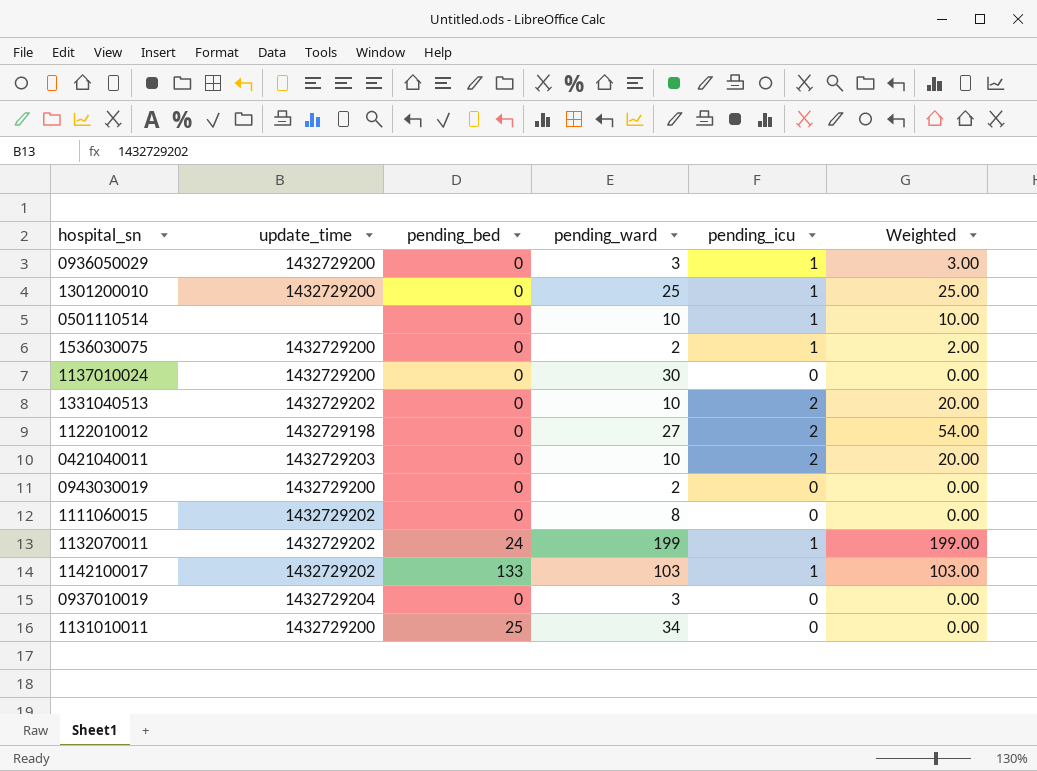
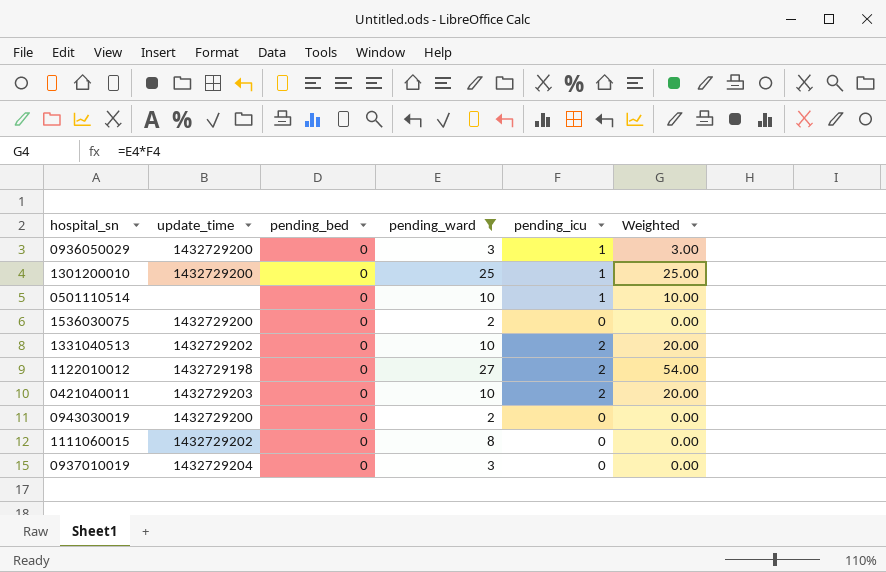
filter: none -> pending_ward <= 27
1536030075 | pending_icu: 1 -> 0
1536030075 | Weighted: 2.00 -> 0.00

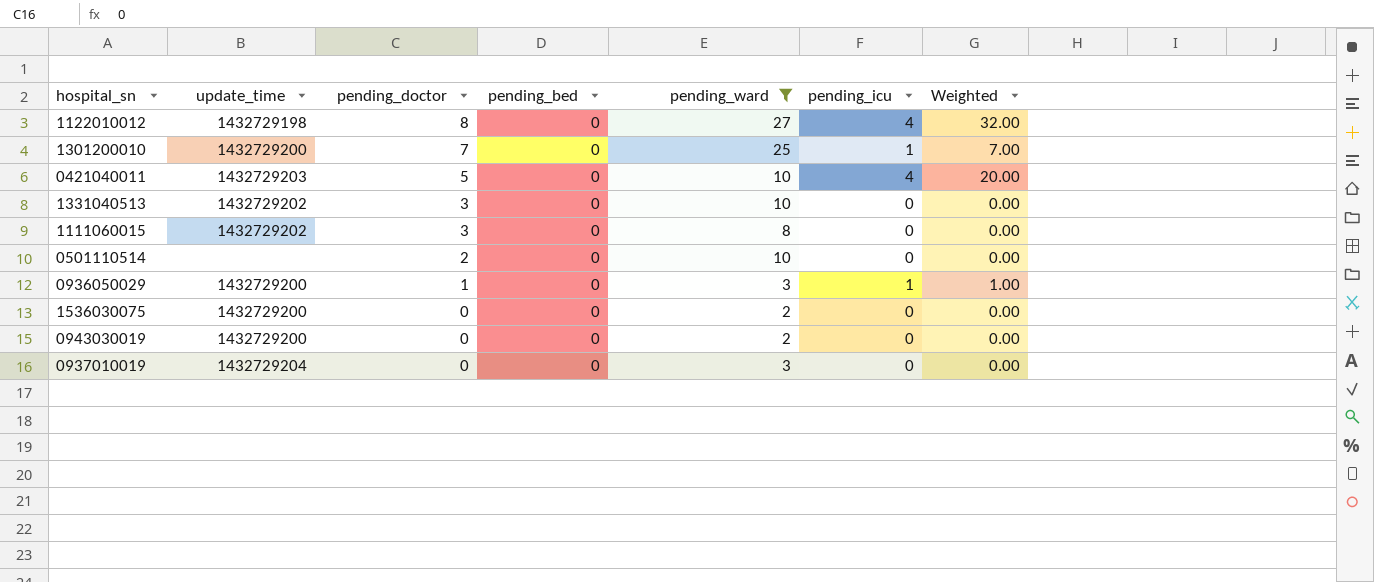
row order: none -> pending_doctor descending
column pending_doctor | position: none -> 3
column Weighted | formula: [pending_ward] * [pending_icu] -> [pending_doctor] * [pending_icu]
1122010012 | pending_icu: 2 -> 4
0421040011 | pending_icu: 2 -> 4
1331040513 | pending_icu: 2 -> 0
0501110514 | pending_icu: 1 -> 0

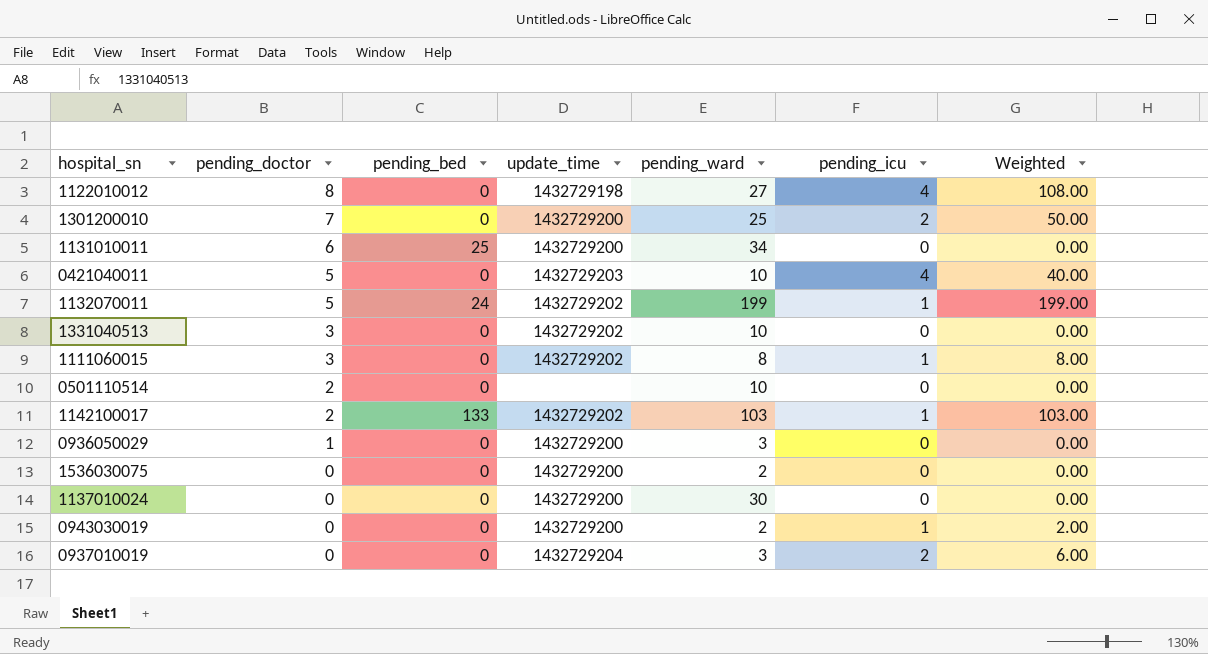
filter: pending_ward <= 27 -> none
column update_time | position: 2 -> 4
column Weighted | formula: [pending_doctor] * [pending_icu] -> [pending_ward] * [pending_icu]
1301200010 | pending_icu: 1 -> 2
1111060015 | pending_icu: 0 -> 1
0936050029 | pending_icu: 1 -> 0
0943030019 | pending_icu: 0 -> 1
0937010019 | pending_icu: 0 -> 2

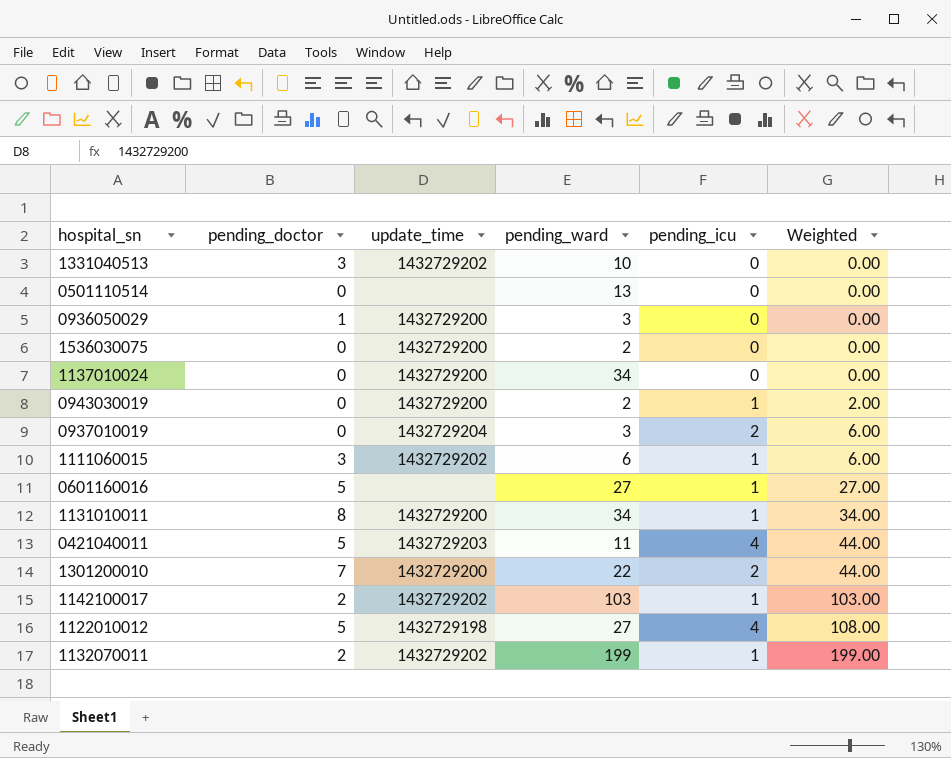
row order: pending_doctor descending -> Weighted ascending
column pending_bed | position: 3 -> none
0501110514 | pending_doctor: 2 -> 0
0501110514 | pending_ward: 10 -> 13
1137010024 | pending_ward: 30 -> 34
1111060015 | pending_ward: 8 -> 6
1111060015 | Weighted: 8.00 -> 6.00
row 0601160016: none -> 5 | none | 27 | 1 | 27.00
1131010011 | pending_doctor: 6 -> 8
1131010011 | pending_icu: 0 -> 1
1131010011 | Weighted: 0.00 -> 34.00
0421040011 | pending_ward: 10 -> 11
0421040011 | Weighted: 40.00 -> 44.00
1301200010 | pending_ward: 25 -> 22
1301200010 | Weighted: 50.00 -> 44.00
1122010012 | pending_doctor: 8 -> 5
1132070011 | pending_doctor: 5 -> 2

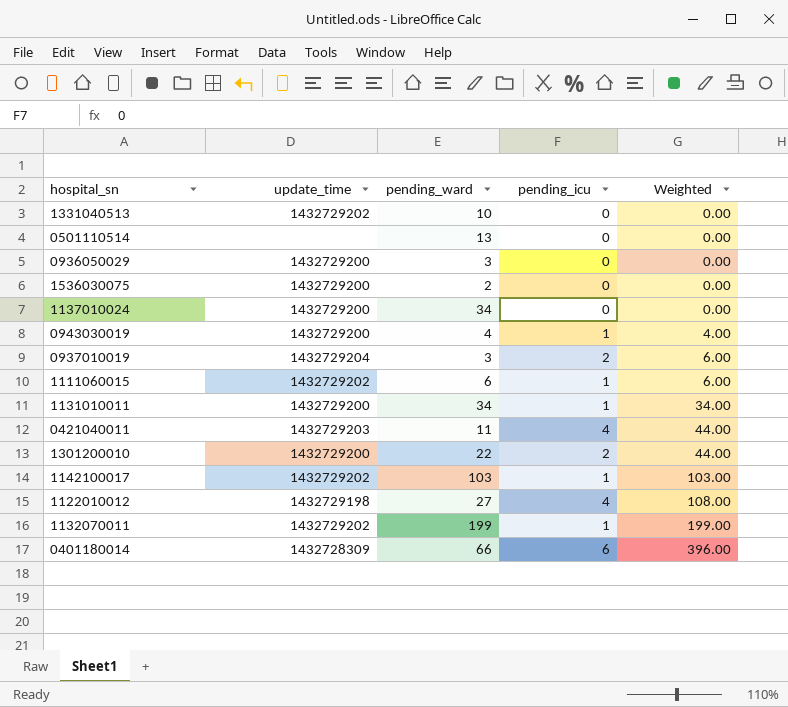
column pending_doctor | position: 2 -> none
row 0601160016: 5 | none | 27 | 1 | 27.00 -> none
0943030019 | pending_ward: 2 -> 4
0943030019 | Weighted: 2.00 -> 4.00
row 0401180014: none -> 1432728309 | 66 | 6 | 396.00

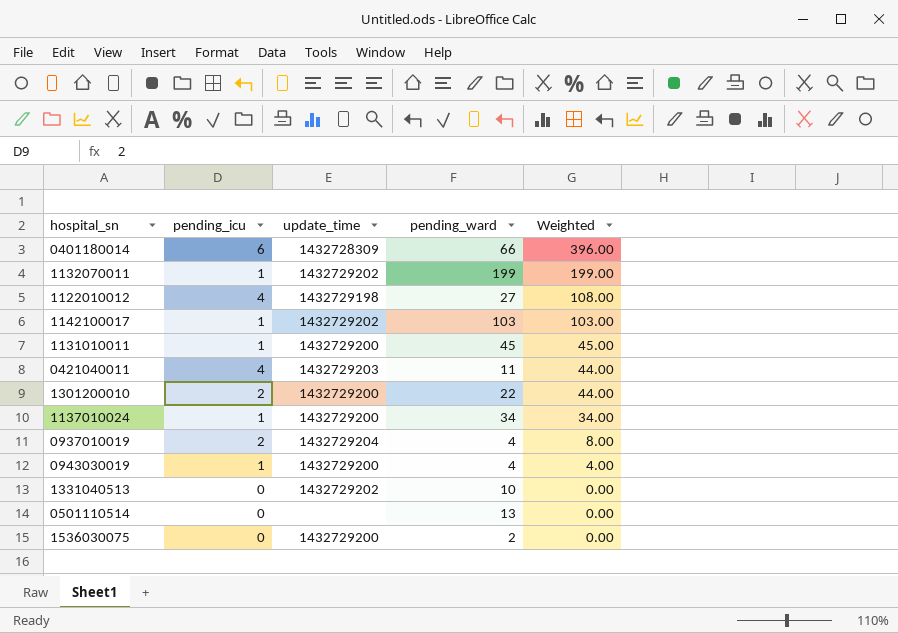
row order: Weighted ascending -> Weighted descending
column pending_icu | position: 4 -> 2
row 0936050029: 1432729200 | 3 | 0 | 0.00 -> none
row 1111060015: 1432729202 | 6 | 1 | 6.00 -> none
1131010011 | pending_ward: 34 -> 45
1131010011 | Weighted: 34.00 -> 45.00
1137010024 | pending_icu: 0 -> 1
1137010024 | Weighted: 0.00 -> 34.00
0937010019 | pending_ward: 3 -> 4
0937010019 | Weighted: 6.00 -> 8.00

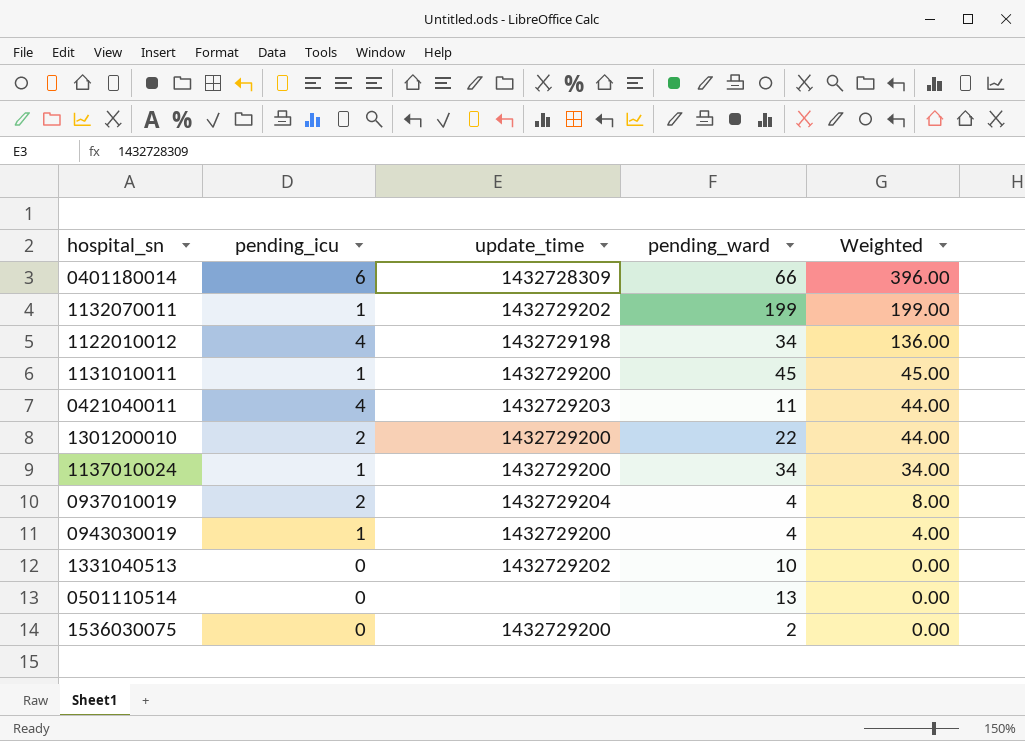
row 1142100017: 1 | 1432729202 | 103 | 103.00 -> none
1122010012 | pending_ward: 27 -> 34
1122010012 | Weighted: 108.00 -> 136.00

